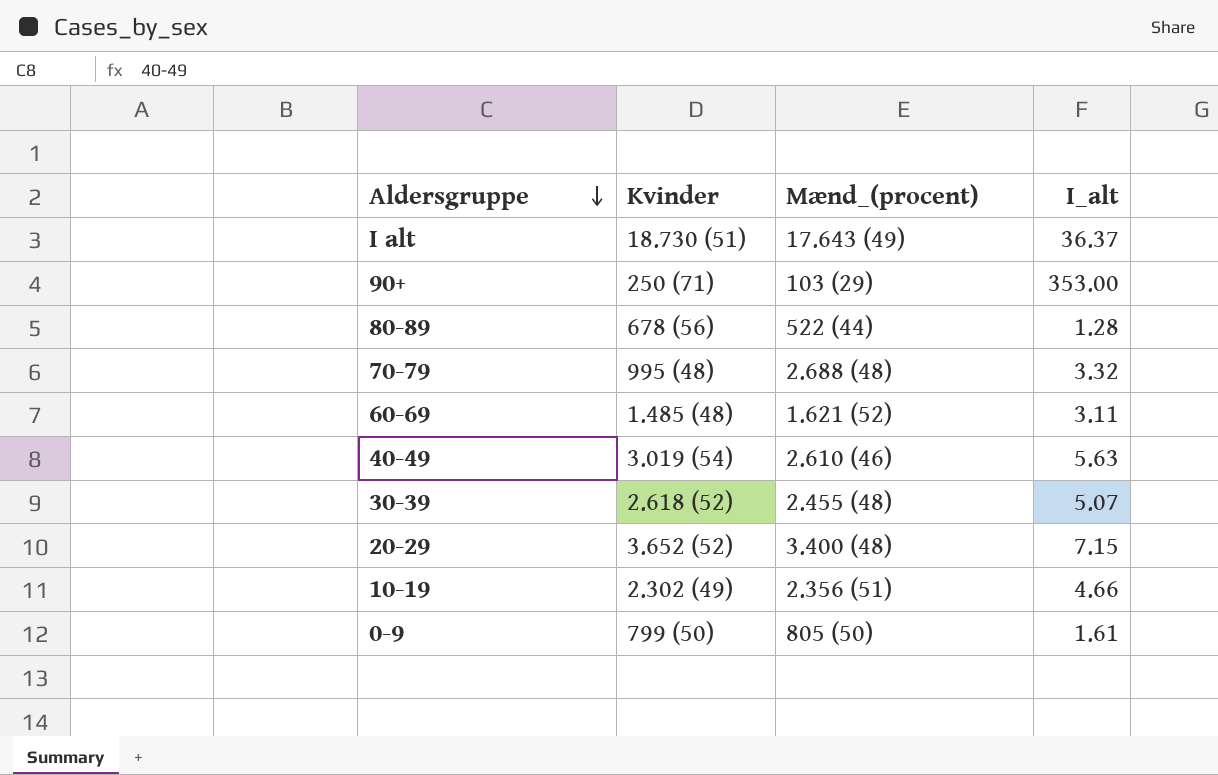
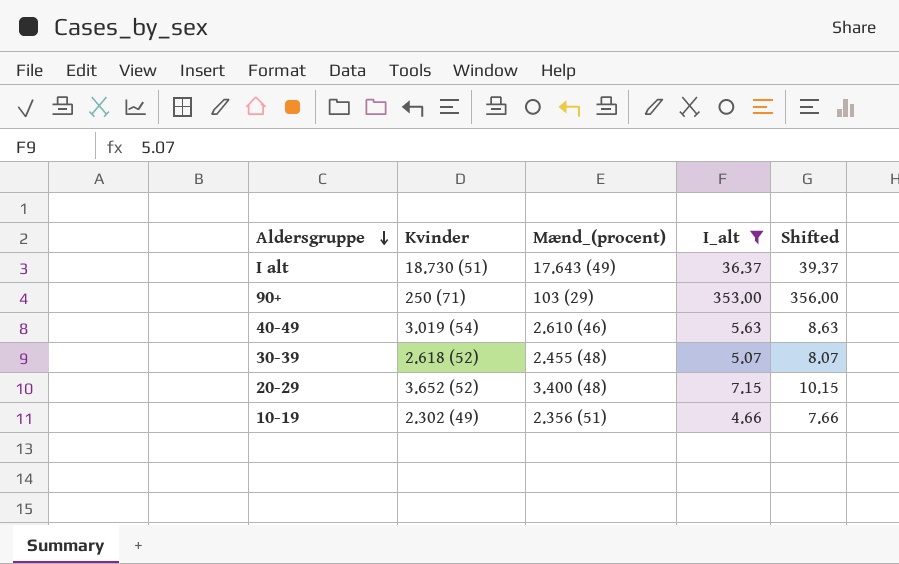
filter: none -> I_alt >= 4.66
column Shifted | formula: none -> [I_alt] + 3

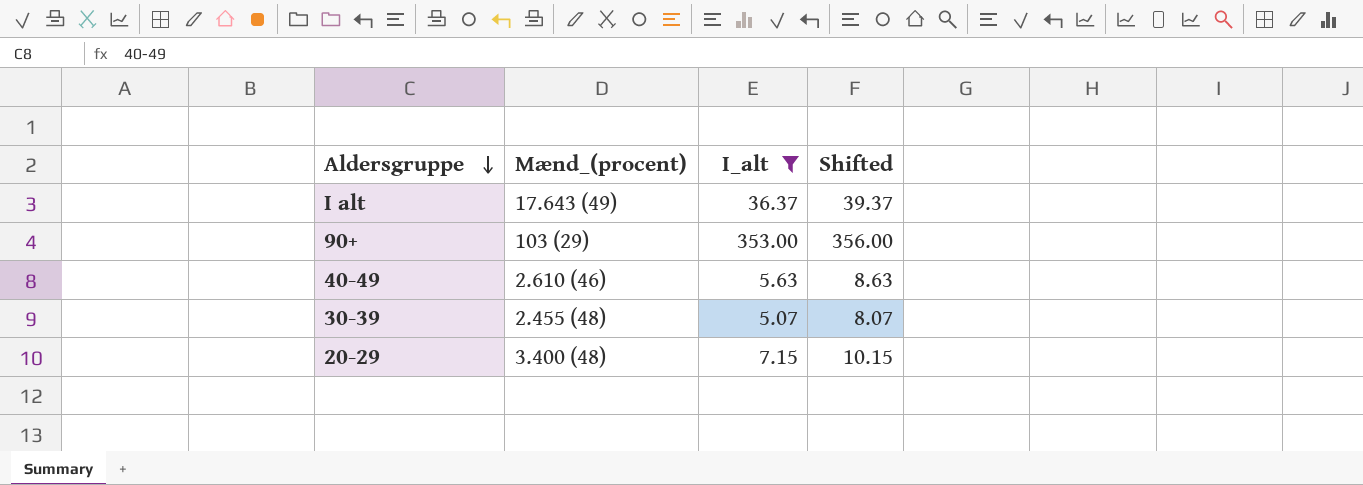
column Kvinder | position: 2 -> none
row 10-19: 2.302 (49) | 2.356 (51) | 4.66 | 7.66 -> none

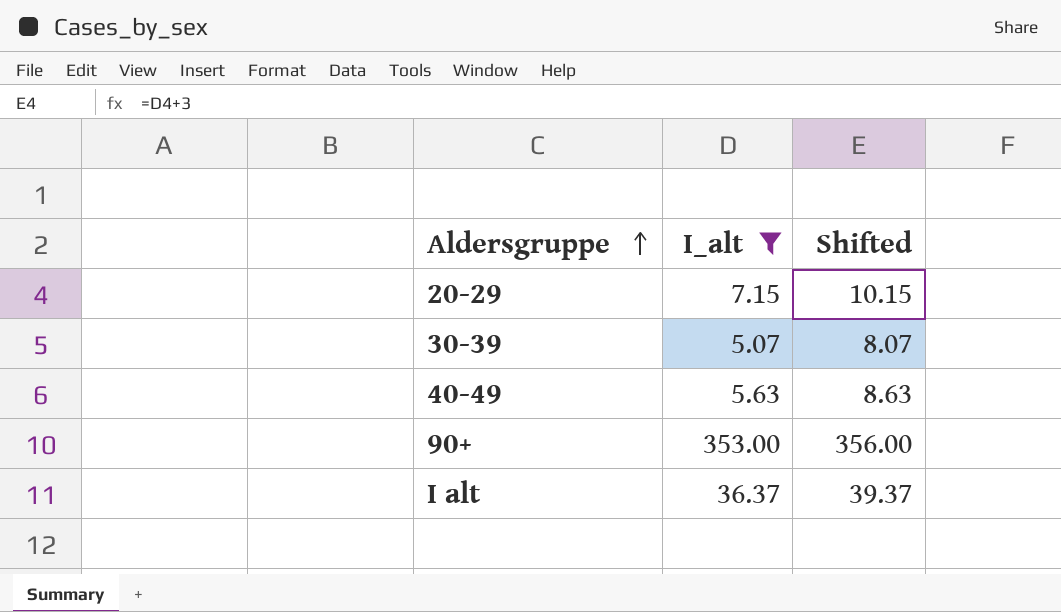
row order: Aldersgruppe descending -> Aldersgruppe ascending
column Mænd_(procent) | position: 2 -> none

